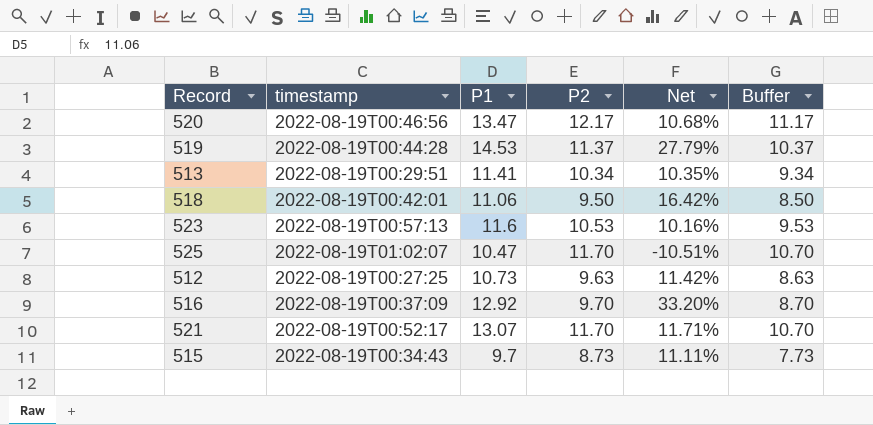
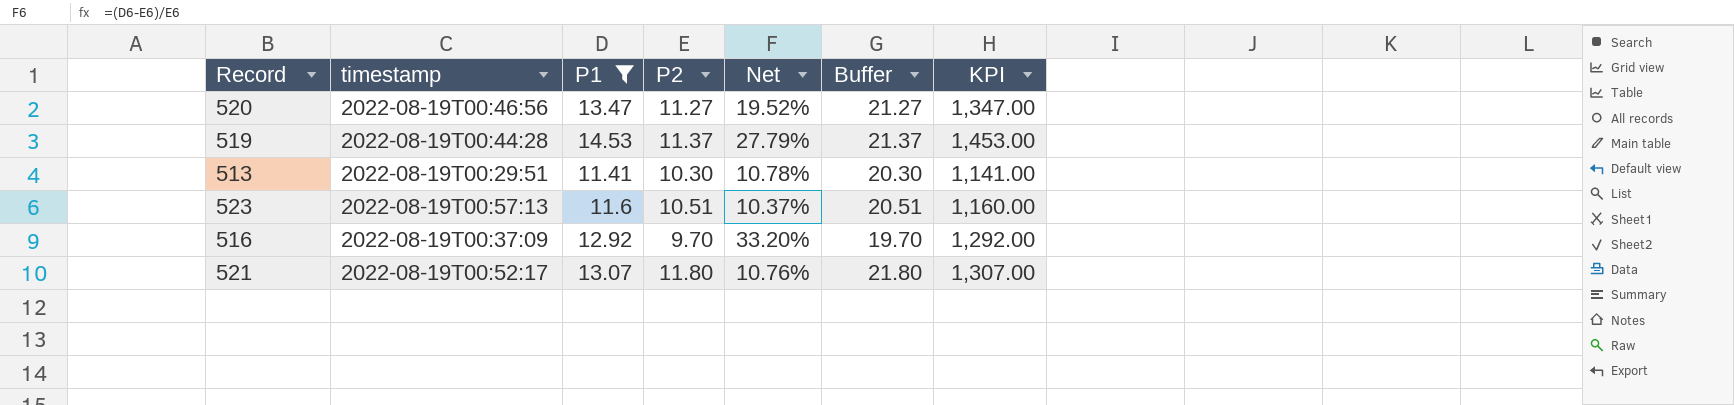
filter: none -> P1 >= 11.41
column Buffer | formula: [P2] - 1 -> [P2] + 10
column KPI | formula: none -> [P1] * 100
520 | P2: 12.17 -> 11.27
520 | Net: 10.68% -> 19.52%
513 | P2: 10.34 -> 10.30
513 | Net: 10.35% -> 10.78%
523 | P2: 10.53 -> 10.51
523 | Net: 10.16% -> 10.37%
521 | P2: 11.70 -> 11.80
521 | Net: 11.71% -> 10.76%

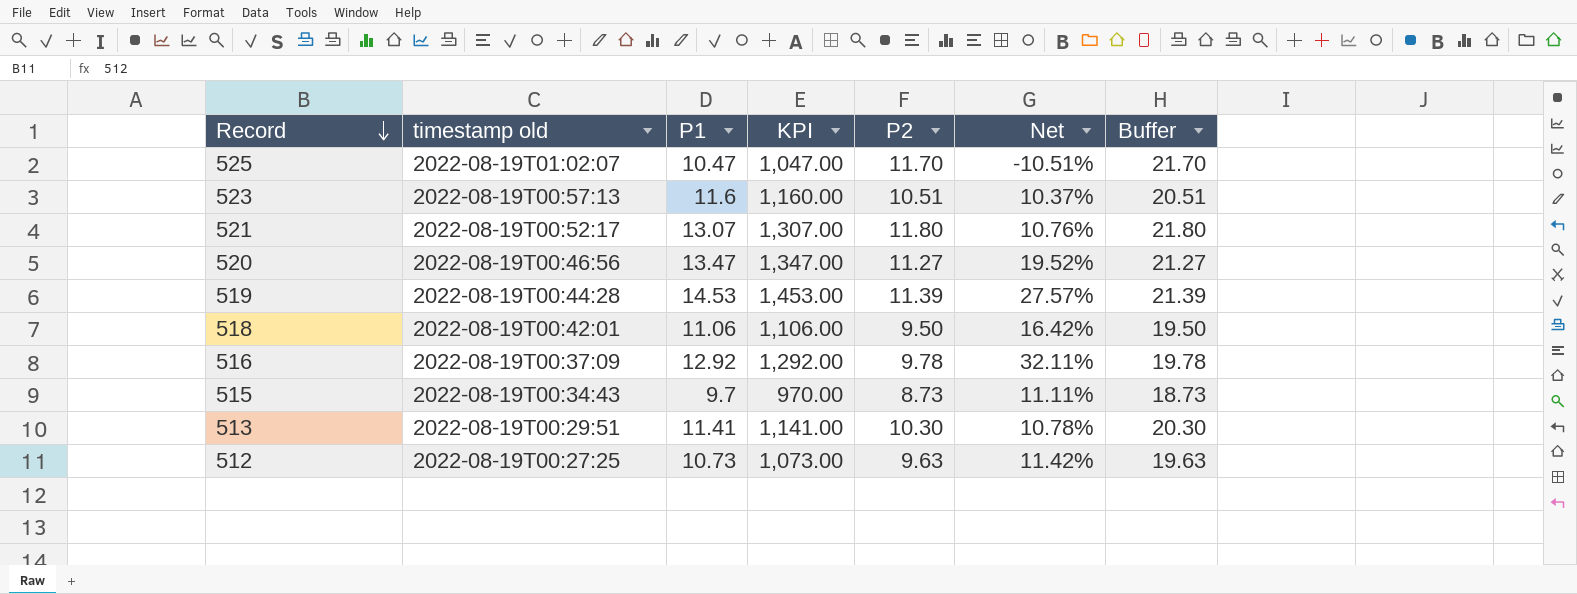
filter: P1 >= 11.41 -> none
row order: none -> Record descending
column name: timestamp -> timestamp old
column KPI | position: 7 -> 4
519 | P2: 11.37 -> 11.39
519 | Net: 27.79% -> 27.57%
519 | Buffer: 21.37 -> 21.39
516 | P2: 9.70 -> 9.78
516 | Net: 33.20% -> 32.11%
516 | Buffer: 19.70 -> 19.78

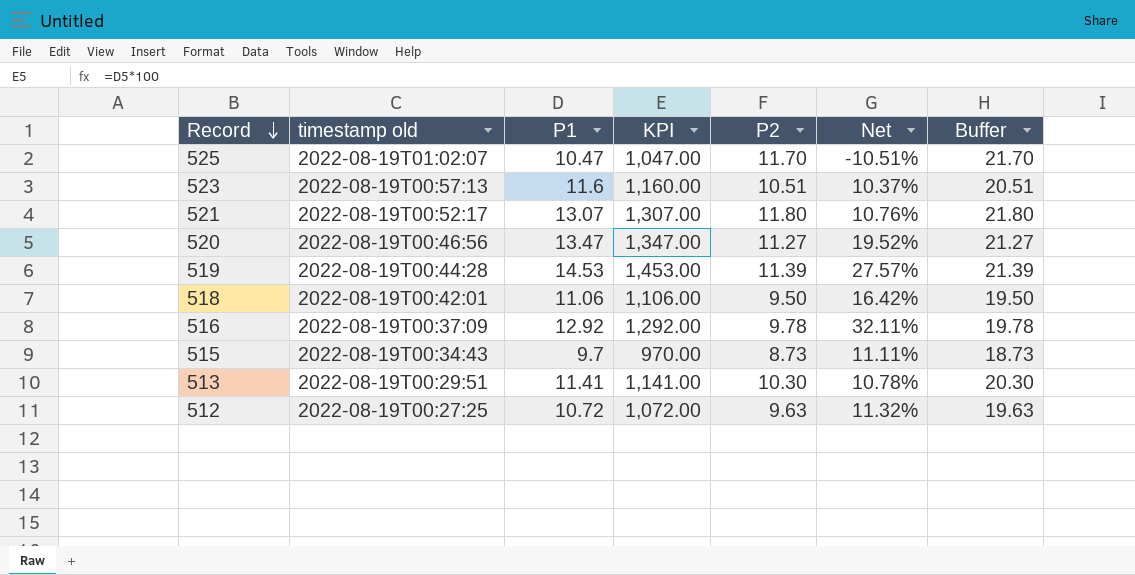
512 | P1: 10.73 -> 10.72
512 | KPI: 1,073.00 -> 1,072.00
512 | Net: 11.42% -> 11.32%

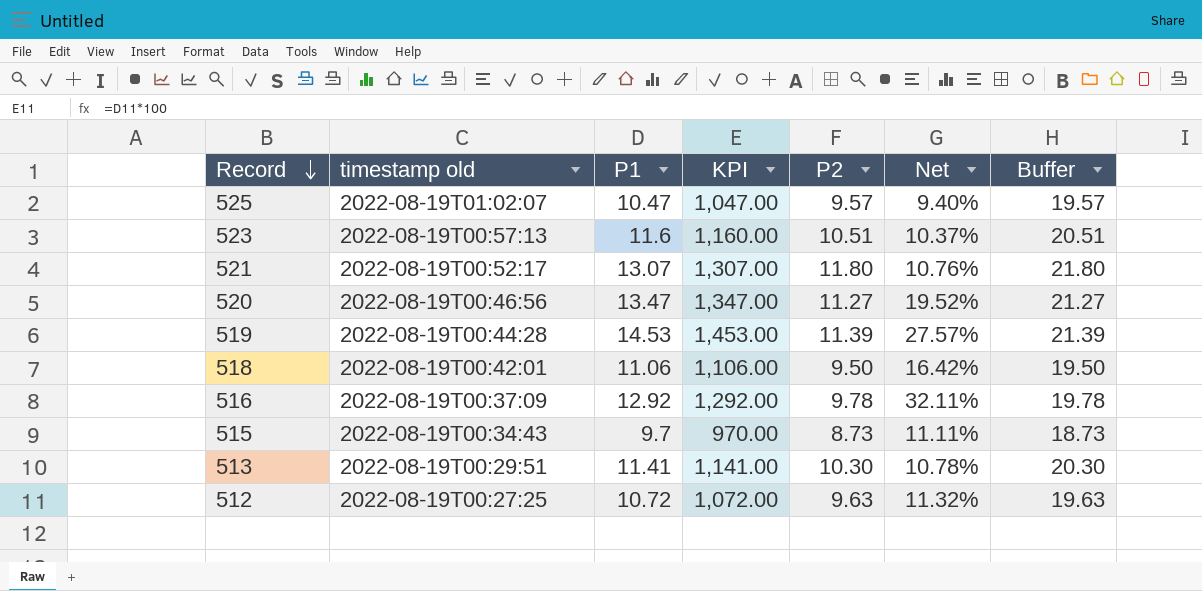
525 | P2: 11.70 -> 9.57
525 | Net: -10.51% -> 9.40%
525 | Buffer: 21.70 -> 19.57

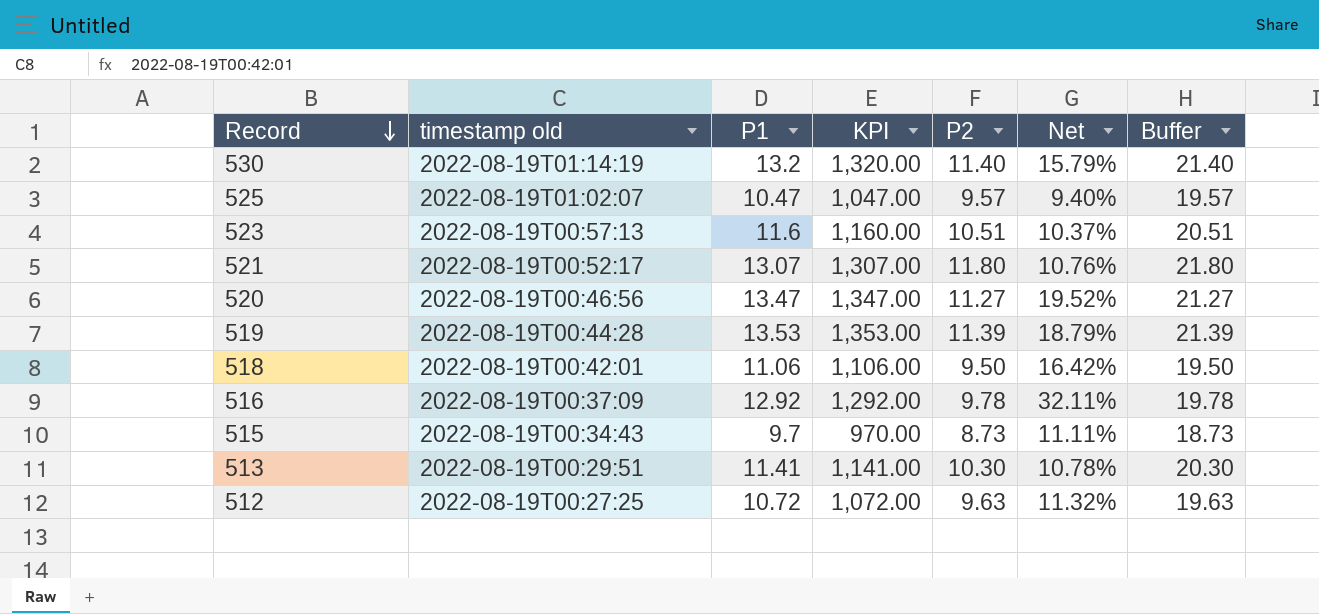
row 530: none -> 2022-08-19T01:14:19 | 13.2 | 1,320.00 | 11.40 | 15.79% | 21.40
519 | P1: 14.53 -> 13.53
519 | KPI: 1,453.00 -> 1,353.00
519 | Net: 27.57% -> 18.79%

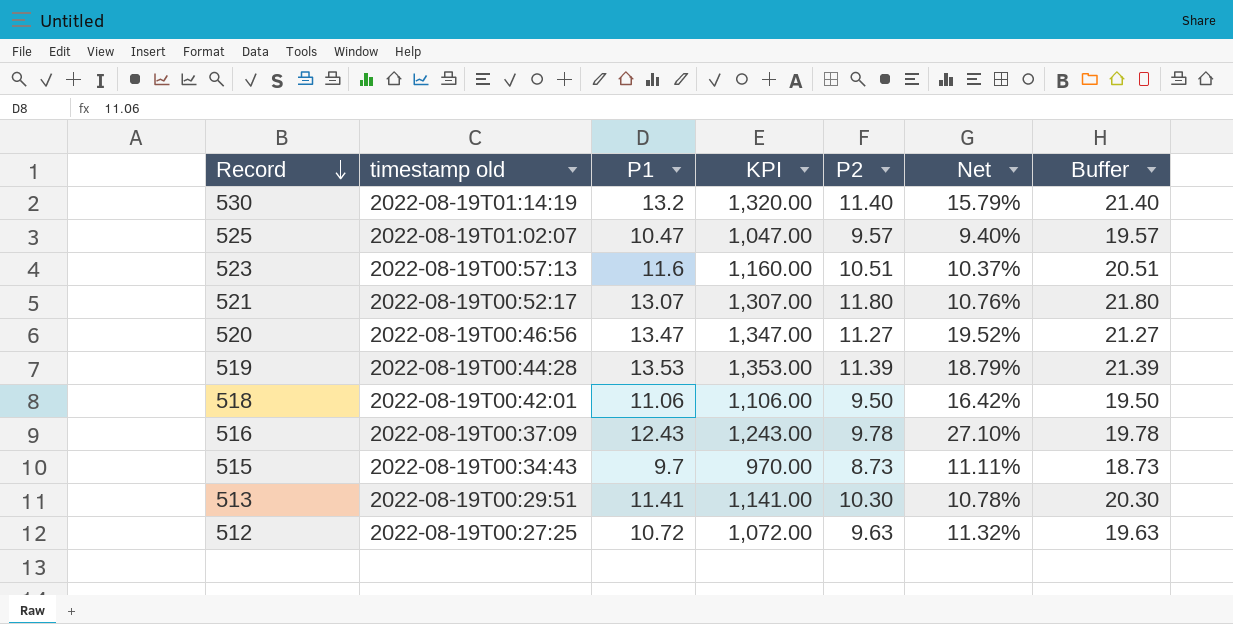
516 | P1: 12.92 -> 12.43
516 | KPI: 1,292.00 -> 1,243.00
516 | Net: 32.11% -> 27.10%

